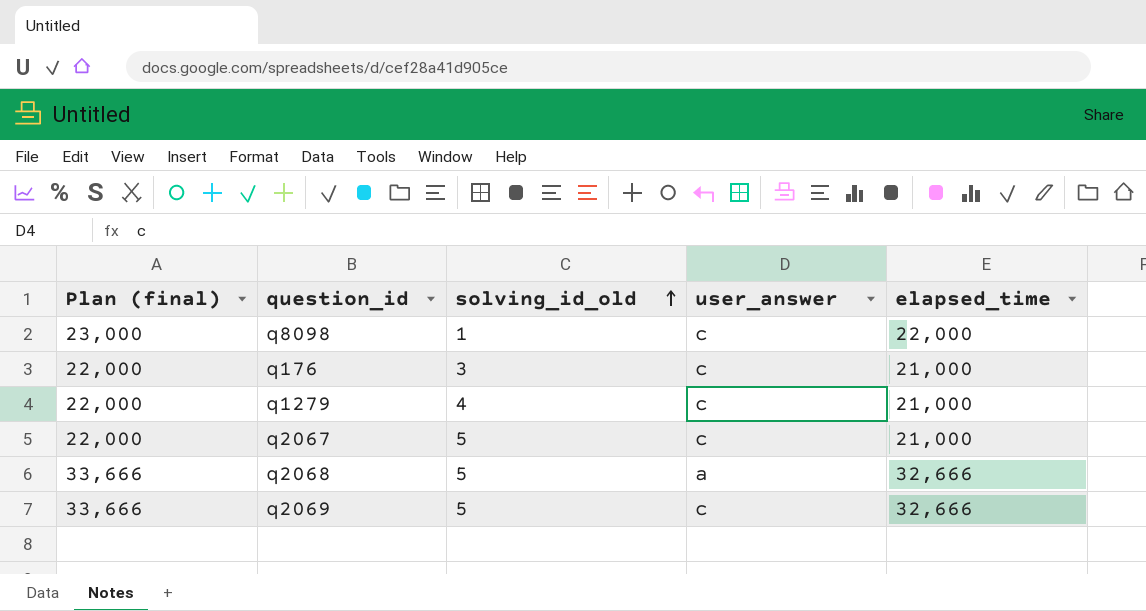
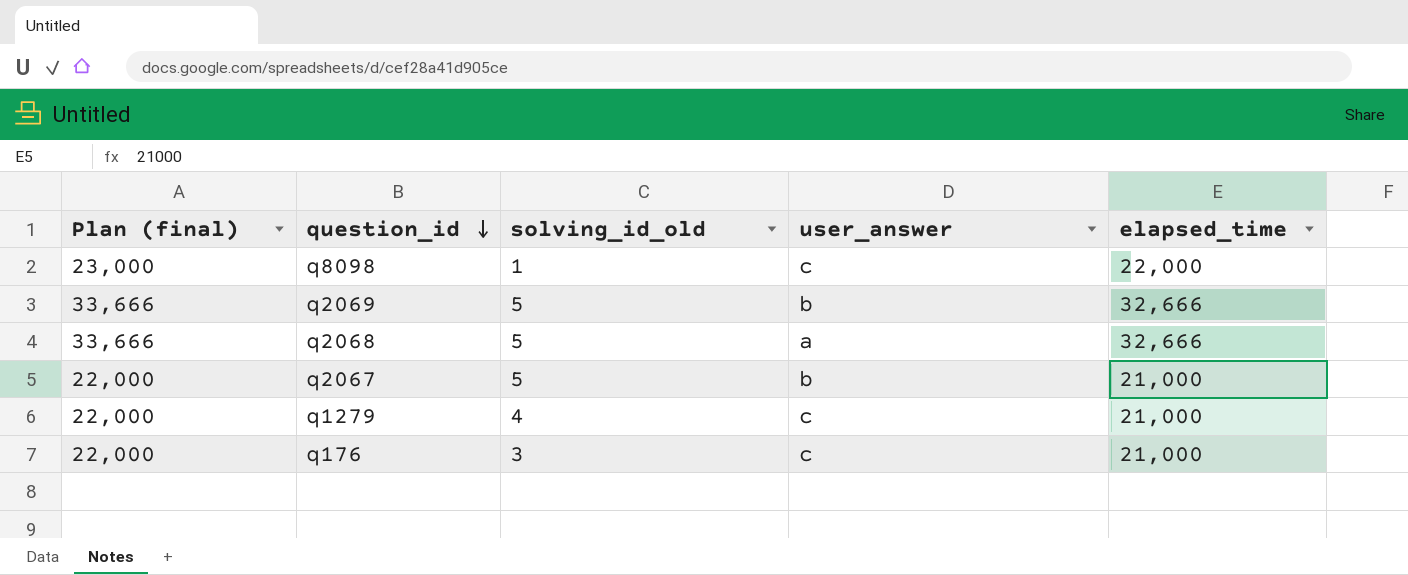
row order: solving_id_old ascending -> question_id descending
q2069 | user_answer: c -> b
q2067 | user_answer: c -> b

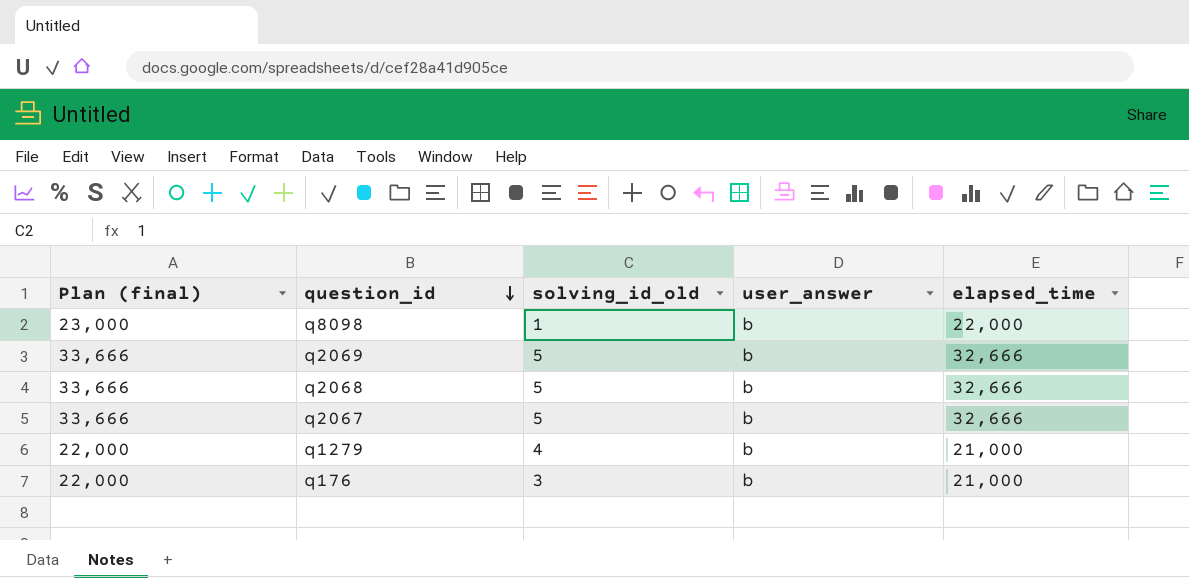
q8098 | user_answer: c -> b
q2068 | user_answer: a -> b
q2067 | Plan (final): 22,000 -> 33,666
q2067 | elapsed_time: 21,000 -> 32,666
q1279 | user_answer: c -> b
q176 | user_answer: c -> b

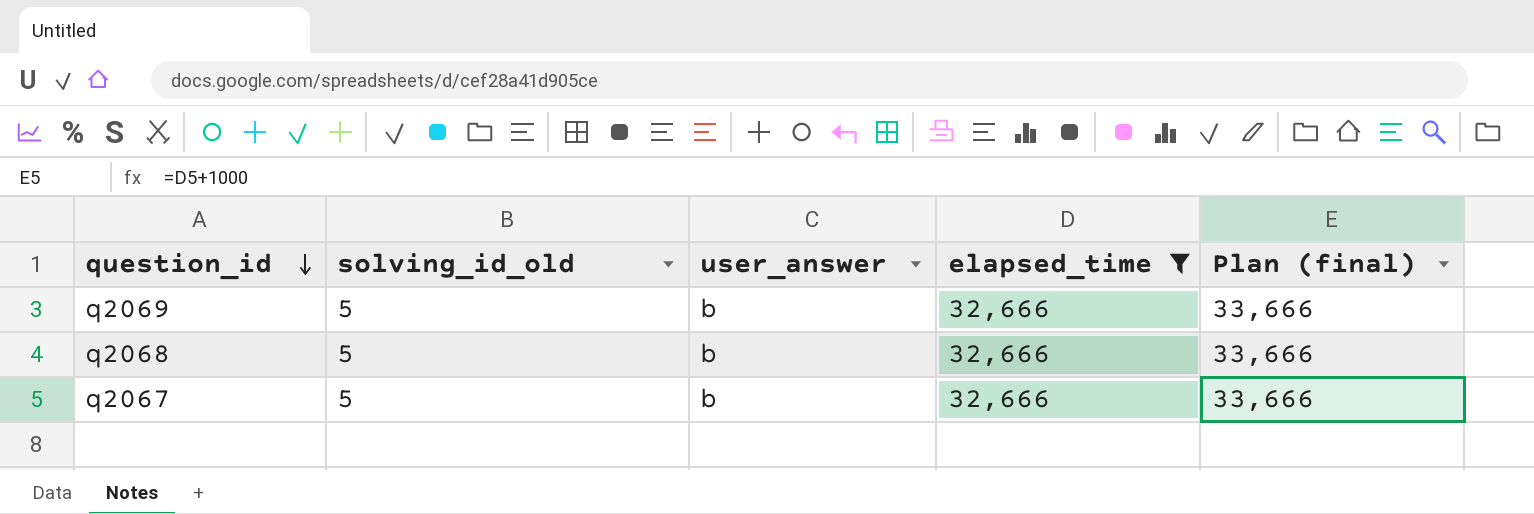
filter: none -> elapsed_time = 32,666
column Plan (final) | position: 1 -> 5

